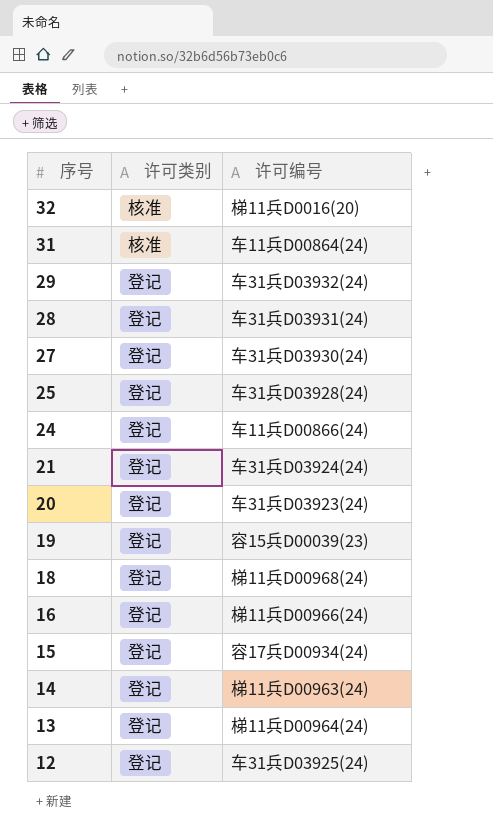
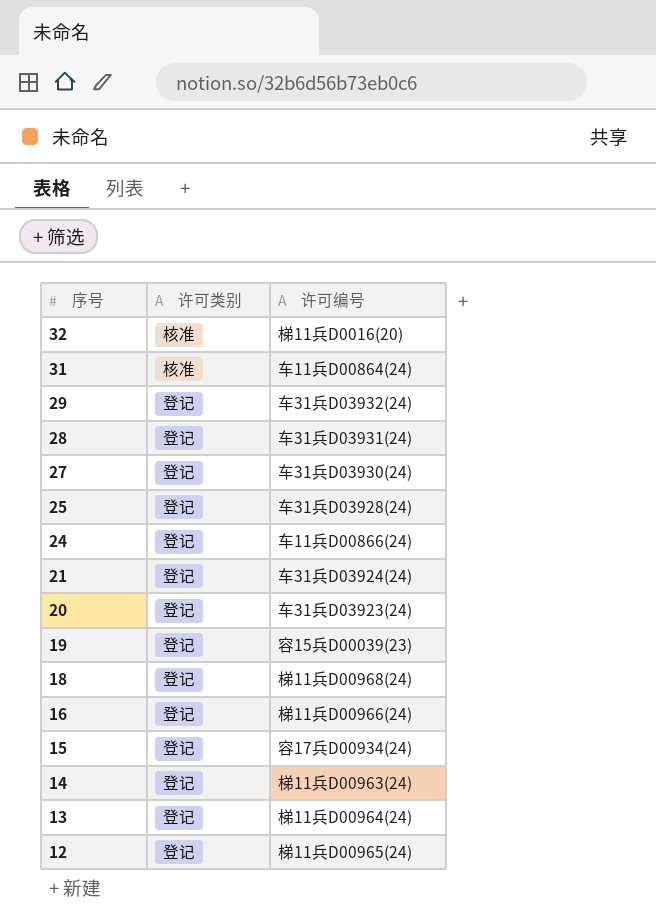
12 | 许可编号: 车31兵D03925(24) -> 梯11兵D00965(24)

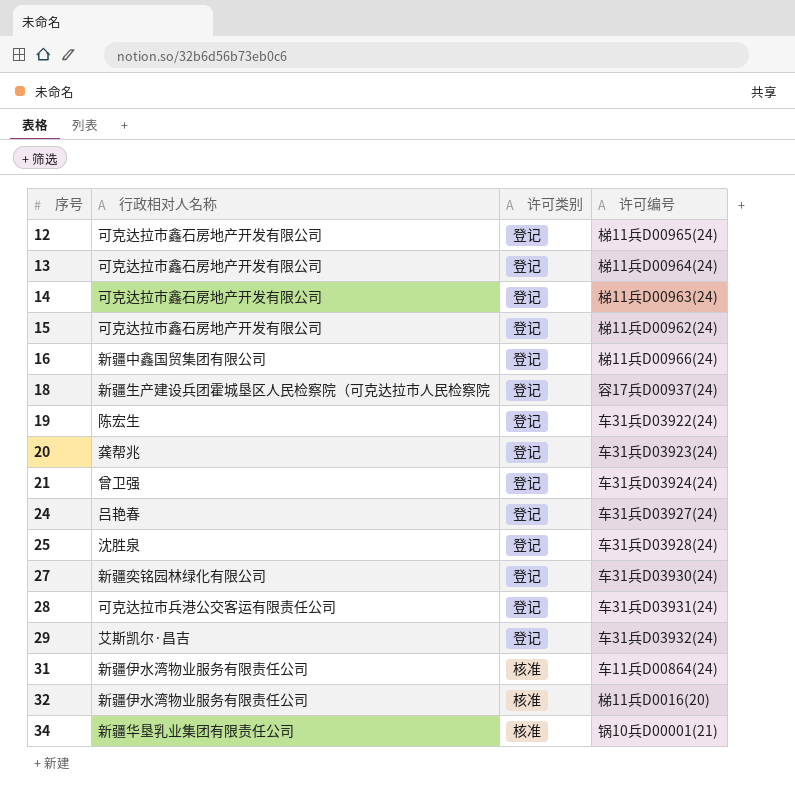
row order: 序号 descending -> 序号 ascending
column 行政相对人名称 | position: none -> 2
15 | 许可编号: 容17兵D00934(24) -> 梯11兵D00962(24)
18 | 许可编号: 梯11兵D00968(24) -> 容17兵D00937(24)
19 | 许可编号: 容15兵D00039(23) -> 车31兵D03922(24)
24 | 许可编号: 车11兵D00866(24) -> 车31兵D03927(24)
row 34: none -> 新疆华垦乳业集团有限责任公司 | 核准 | 锅10兵D00001(21)

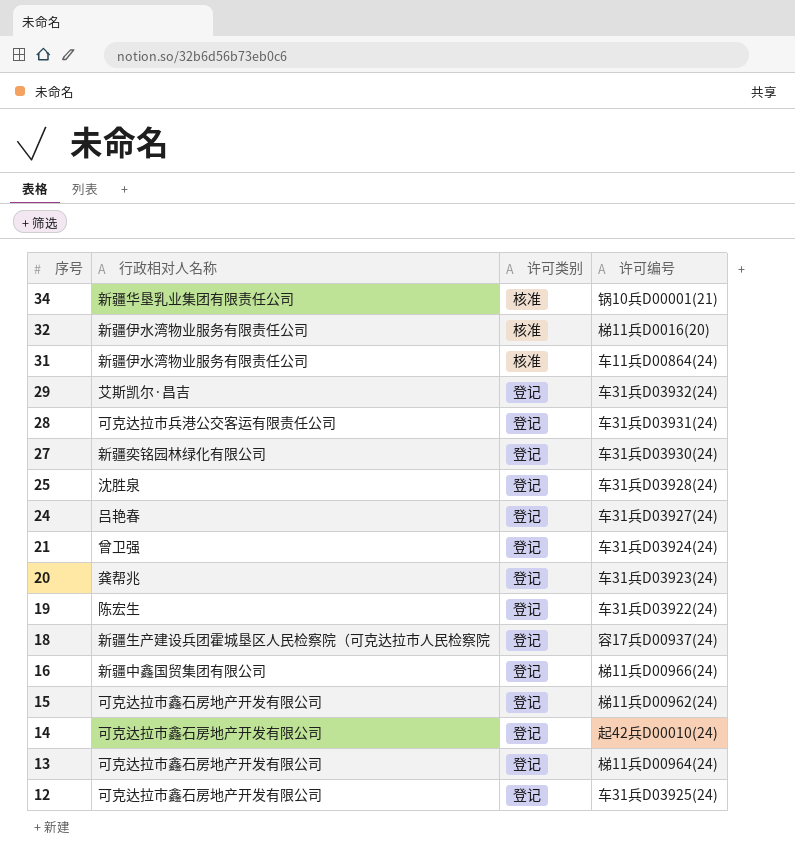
row order: 序号 ascending -> 序号 descending
14 | 许可编号: 梯11兵D00963(24) -> 起42兵D00010(24)
12 | 许可编号: 梯11兵D00965(24) -> 车31兵D03925(24)

